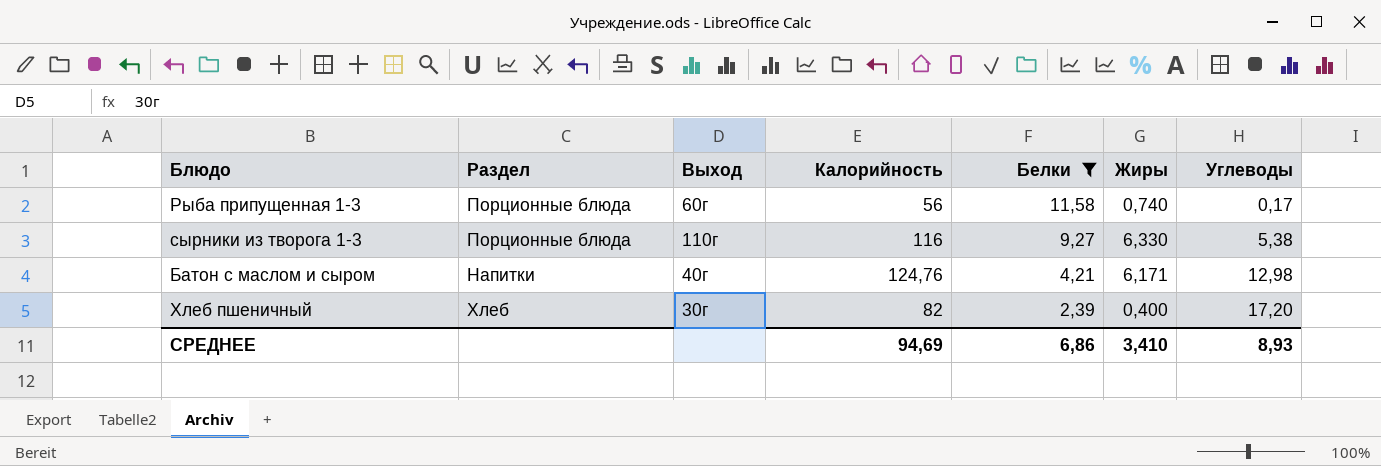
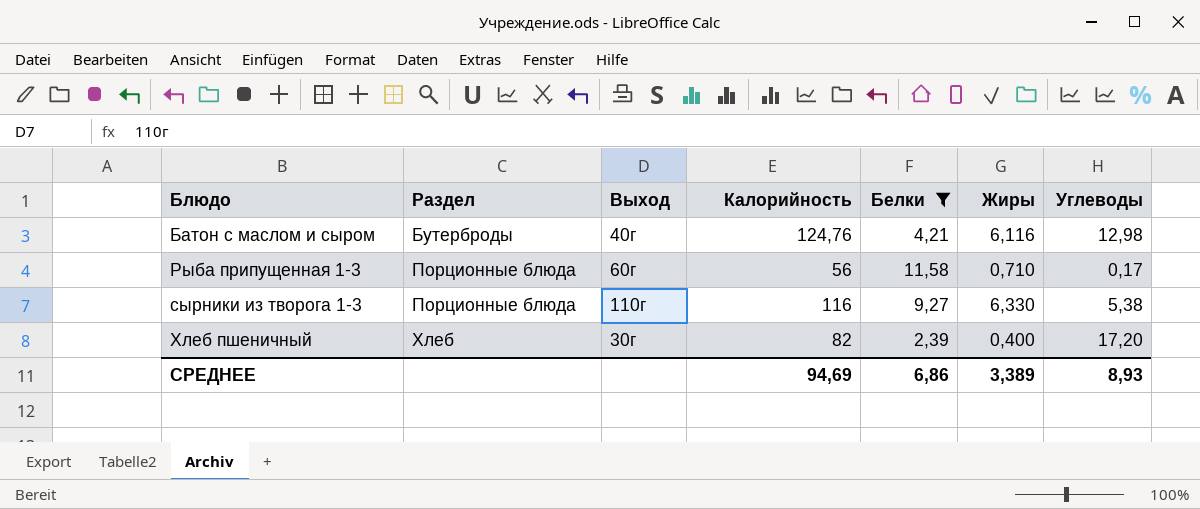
row order: Белки descending -> Блюдо ascending
Батон с маслом и сыром | Раздел: Напитки -> Бутерброды
Батон с маслом и сыром | Жиры: 6,171 -> 6,116
Рыба припущенная 1-3 | Жиры: 0,740 -> 0,710
СРЕДНЕЕ | Жиры: 3,410 -> 3,389

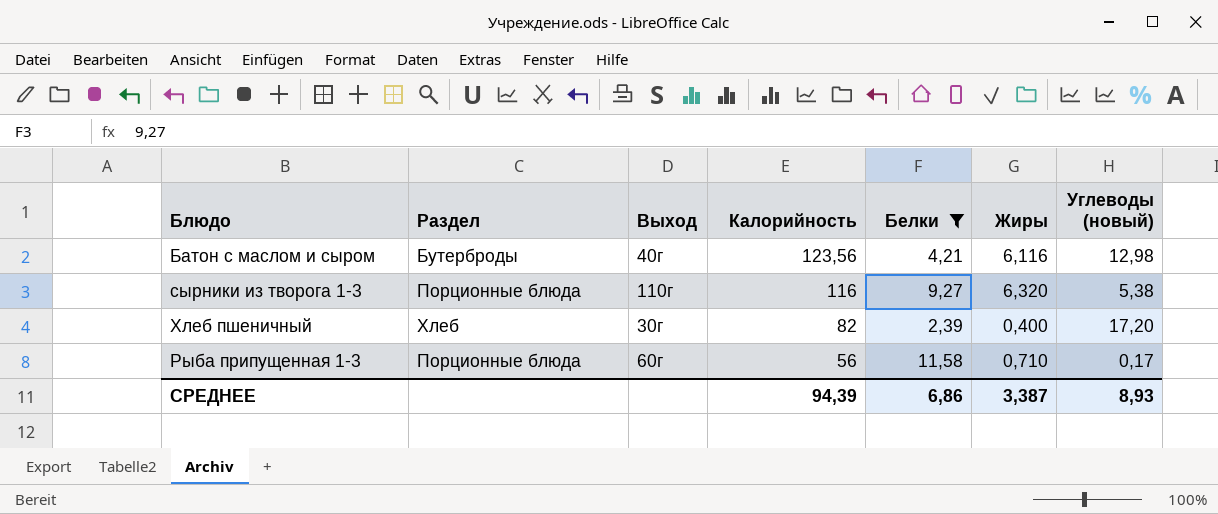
row order: Блюдо ascending -> Калорийность descending
column name: Углеводы -> Углеводы (новый)
Батон с маслом и сыром | Калорийность: 124,76 -> 123,56
сырники из творога 1-3 | Жиры: 6,330 -> 6,320
СРЕДНЕЕ | Калорийность: 94,69 -> 94,39
СРЕДНЕЕ | Жиры: 3,389 -> 3,387

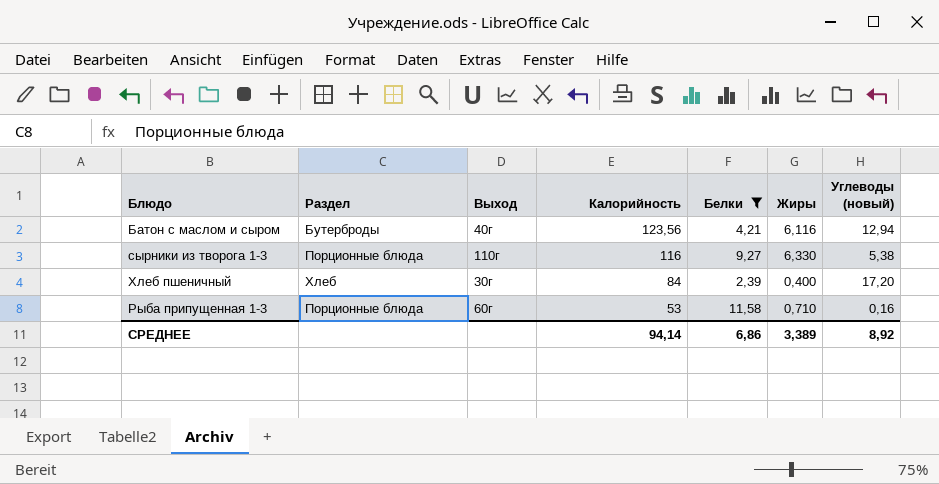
Батон с маслом и сыром | Углеводы (новый): 12,98 -> 12,94
сырники из творога 1-3 | Жиры: 6,320 -> 6,330
Хлеб пшеничный | Калорийность: 82 -> 84
Рыба припущенная 1-3 | Калорийность: 56 -> 53
Рыба припущенная 1-3 | Углеводы (новый): 0,17 -> 0,16
СРЕДНЕЕ | Калорийность: 94,39 -> 94,14
СРЕДНЕЕ | Жиры: 3,387 -> 3,389
СРЕДНЕЕ | Углеводы (новый): 8,93 -> 8,92

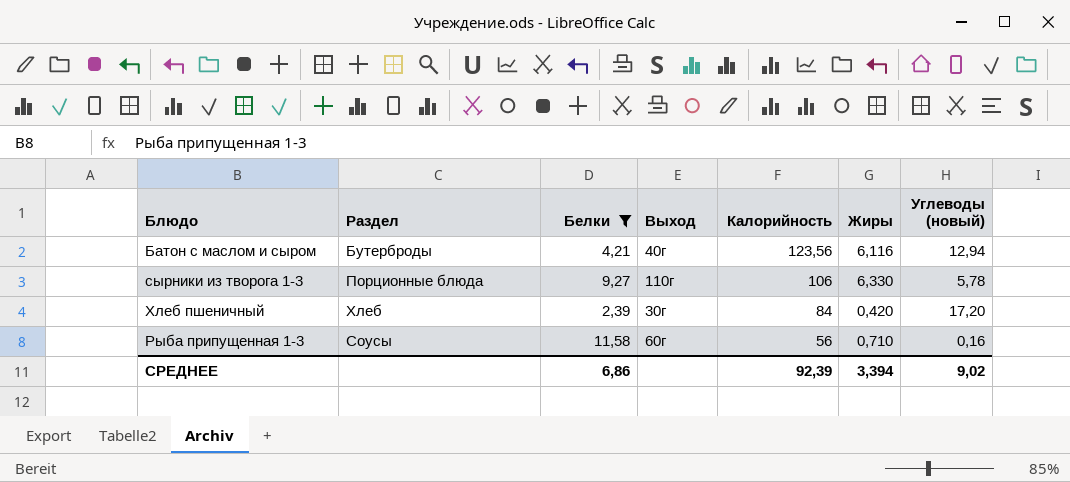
column Белки | position: 5 -> 3
сырники из творога 1-3 | Калорийность: 116 -> 106
сырники из творога 1-3 | Углеводы (новый): 5,38 -> 5,78
Хлеб пшеничный | Жиры: 0,400 -> 0,420
Рыба припущенная 1-3 | Раздел: Порционные блюда -> Соусы
Рыба припущенная 1-3 | Калорийность: 53 -> 56
СРЕДНЕЕ | Калорийность: 94,14 -> 92,39
СРЕДНЕЕ | Жиры: 3,389 -> 3,394
СРЕДНЕЕ | Углеводы (новый): 8,92 -> 9,02

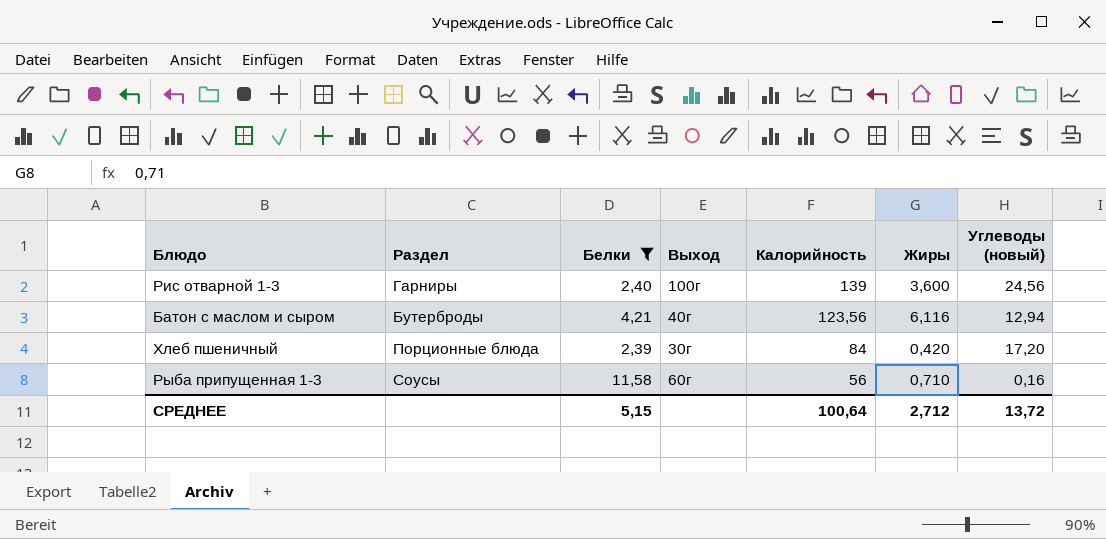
row сырники из творога 1-3: Порционные блюда | 9,27 | 110г | 106 | 6,330 | 5,78 -> none
row Рис отварной 1-3: none -> Гарниры | 2,40 | 100г | 139 | 3,600 | 24,56
Хлеб пшеничный | Раздел: Хлеб -> Порционные блюда
СРЕДНЕЕ | Белки: 6,86 -> 5,15
СРЕДНЕЕ | Калорийность: 92,39 -> 100,64
СРЕДНЕЕ | Жиры: 3,394 -> 2,712
СРЕДНЕЕ | Углеводы (новый): 9,02 -> 13,72

